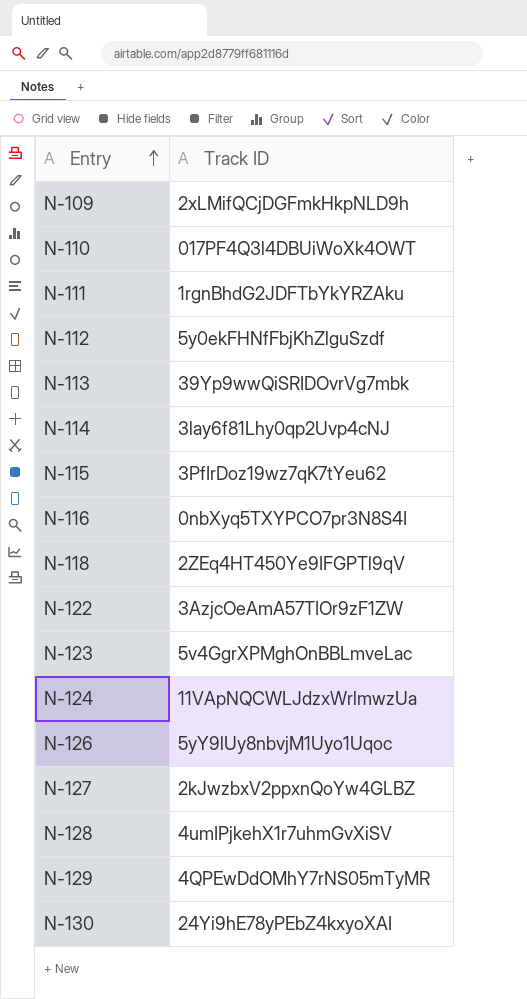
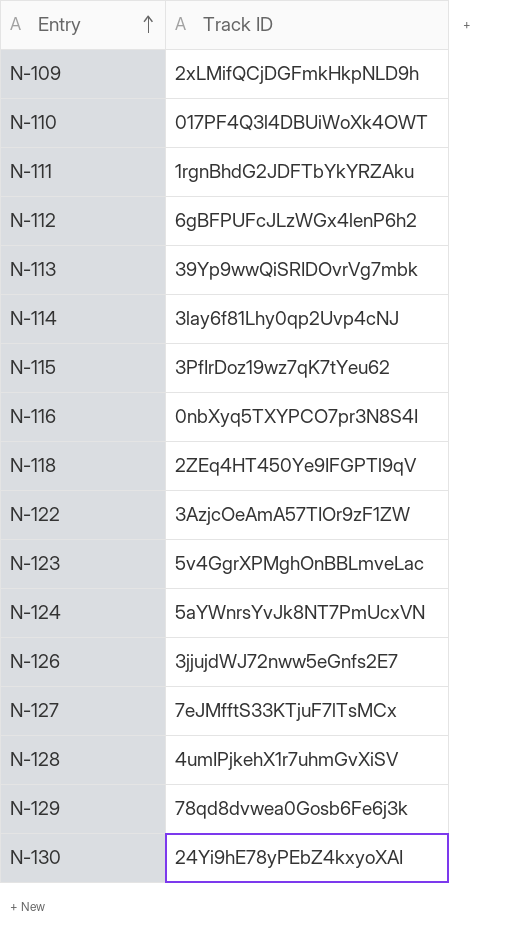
N-112 | Track ID: 5y0ekFHNfFbjKhZlguSzdf -> 6gBFPUFcJLzWGx4lenP6h2
N-124 | Track ID: 11VApNQCWLJdzxWrlmwzUa -> 5aYWnrsYvJk8NT7PmUcxVN
N-126 | Track ID: 5yY9lUy8nbvjM1Uyo1Uqoc -> 3jjujdWJ72nww5eGnfs2E7
N-127 | Track ID: 2kJwzbxV2ppxnQoYw4GLBZ -> 7eJMfftS33KTjuF7lTsMCx
N-129 | Track ID: 4QPEwDdOMhY7rNS05mTyMR -> 78qd8dvwea0Gosb6Fe6j3k

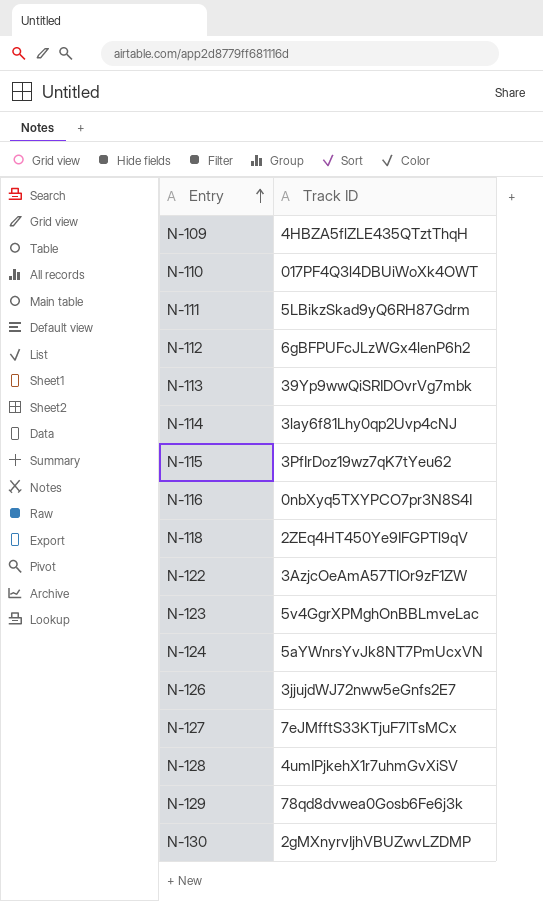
N-109 | Track ID: 2xLMifQCjDGFmkHkpNLD9h -> 4HBZA5flZLE435QTztThqH
N-111 | Track ID: 1rgnBhdG2JDFTbYkYRZAku -> 5LBikzSkad9yQ6RH87Gdrm
N-130 | Track ID: 24Yi9hE78yPEbZ4kxyoXAI -> 2gMXnyrvIjhVBUZwvLZDMP

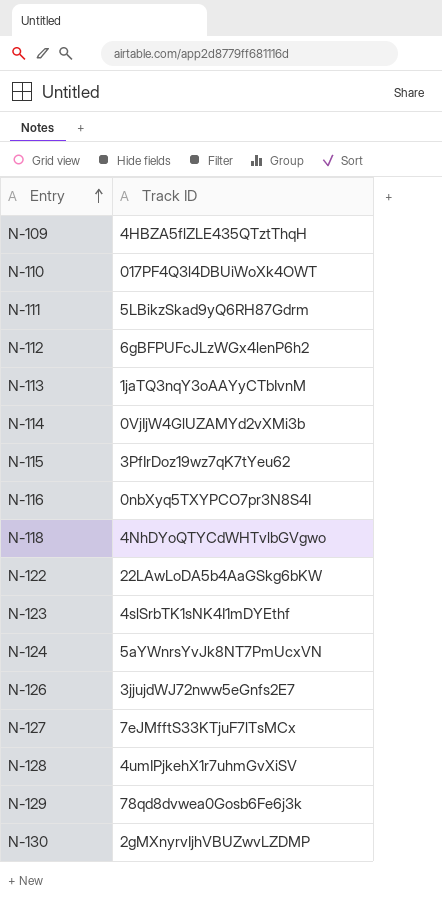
N-113 | Track ID: 39Yp9wwQiSRIDOvrVg7mbk -> 1jaTQ3nqY3oAAYyCTbIvnM
N-114 | Track ID: 3lay6f81Lhy0qp2Uvp4cNJ -> 0VjIjW4GlUZAMYd2vXMi3b
N-118 | Track ID: 2ZEq4HT450Ye9IFGPTl9qV -> 4NhDYoQTYCdWHTvlbGVgwo
N-122 | Track ID: 3AzjcOeAmA57TIOr9zF1ZW -> 22LAwLoDA5b4AaGSkg6bKW
N-123 | Track ID: 5v4GgrXPMghOnBBLmveLac -> 4slSrbTK1sNK4I1mDYEthf

